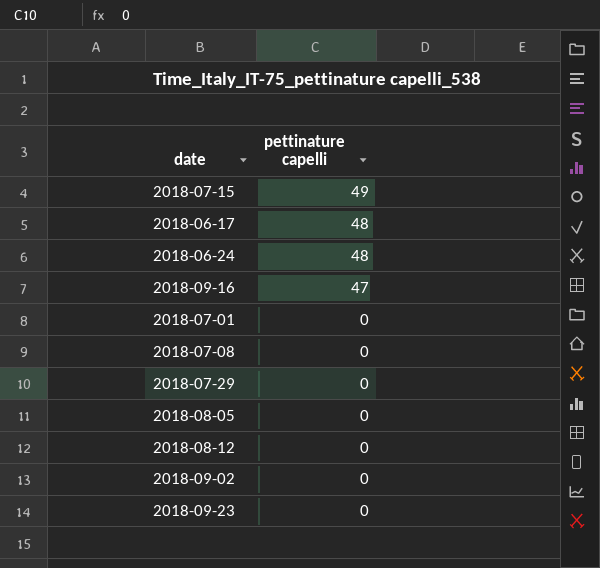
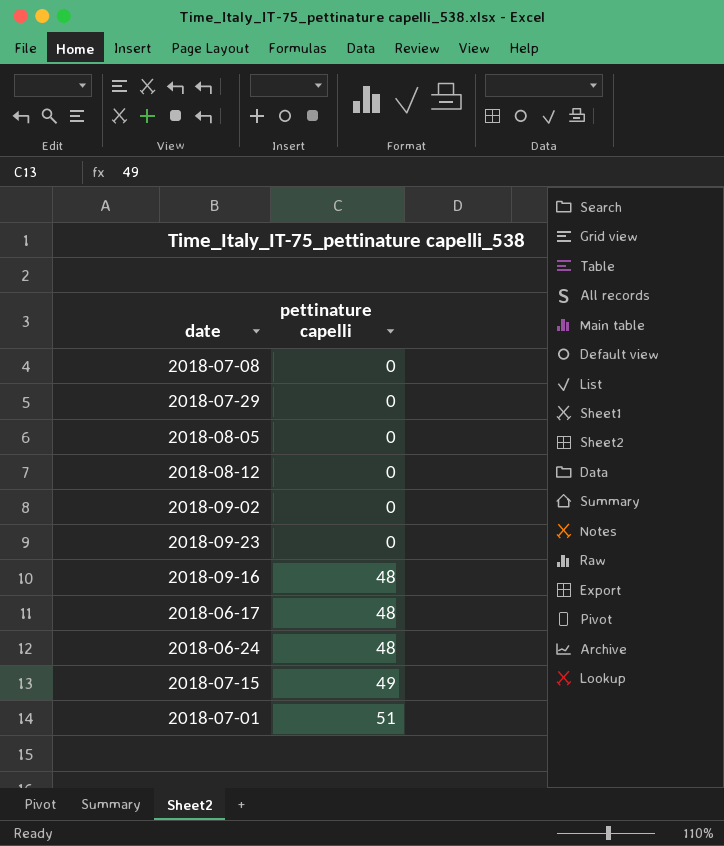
row order: pettinature capelli descending -> pettinature capelli ascending
2018-09-16 | pettinature capelli: 47 -> 48
2018-07-01 | pettinature capelli: 0 -> 51

